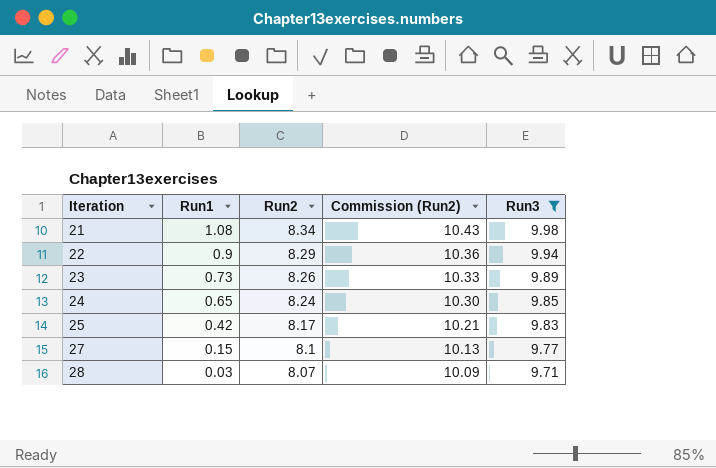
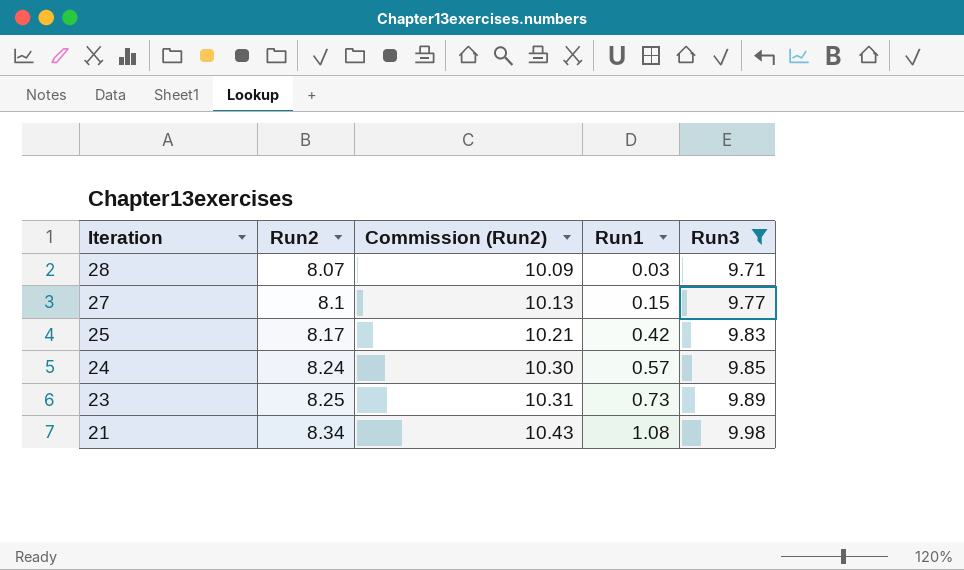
row order: Iteration ascending -> Iteration descending
column Run1 | position: 2 -> 4
row 22: 0.9 | 8.29 | 10.36 | 9.94 -> none
24 | Run1: 0.65 -> 0.57
23 | Run2: 8.26 -> 8.25
23 | Commission (Run2): 10.33 -> 10.31

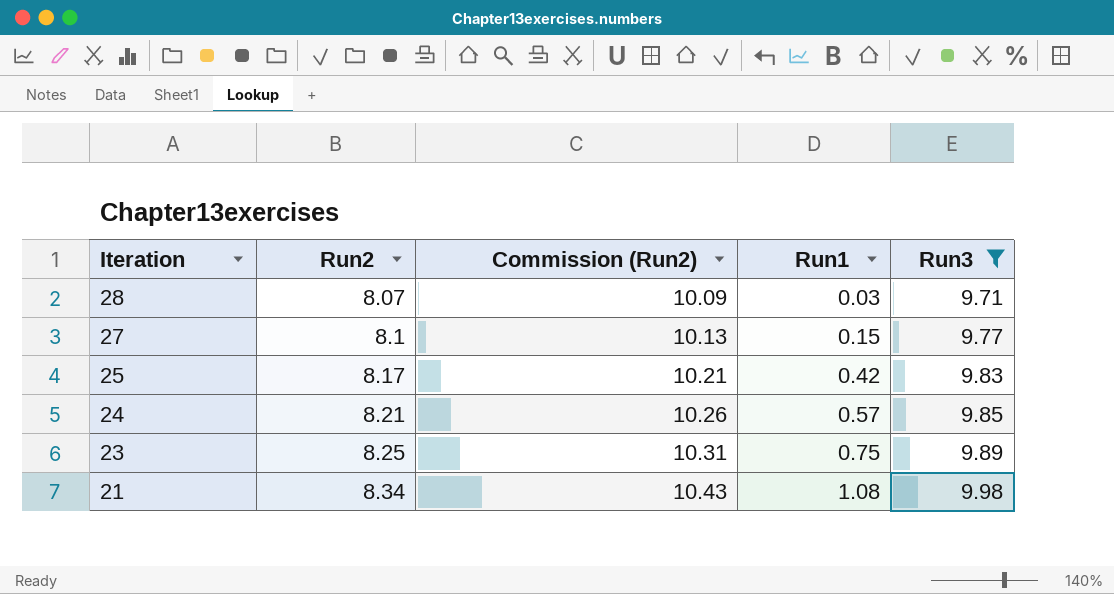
24 | Run2: 8.24 -> 8.21
24 | Commission (Run2): 10.30 -> 10.26
23 | Run1: 0.73 -> 0.75

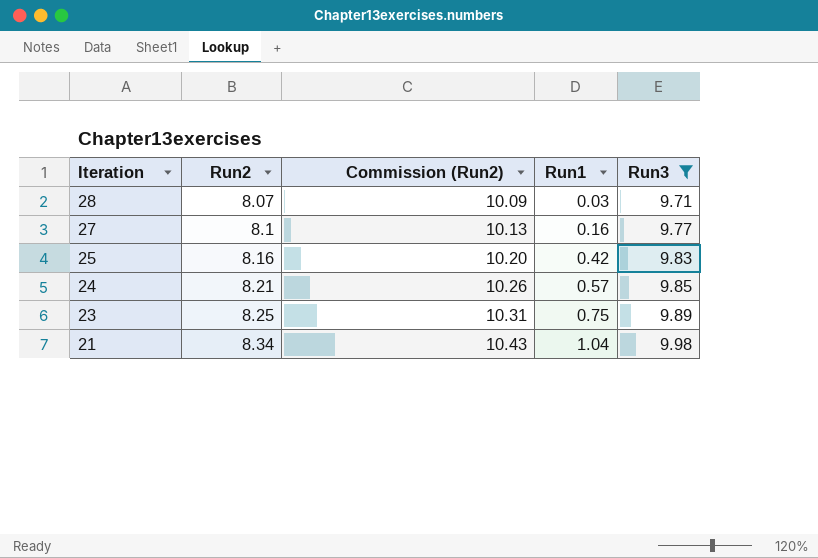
27 | Run1: 0.15 -> 0.16
25 | Run2: 8.17 -> 8.16
25 | Commission (Run2): 10.21 -> 10.20
21 | Run1: 1.08 -> 1.04

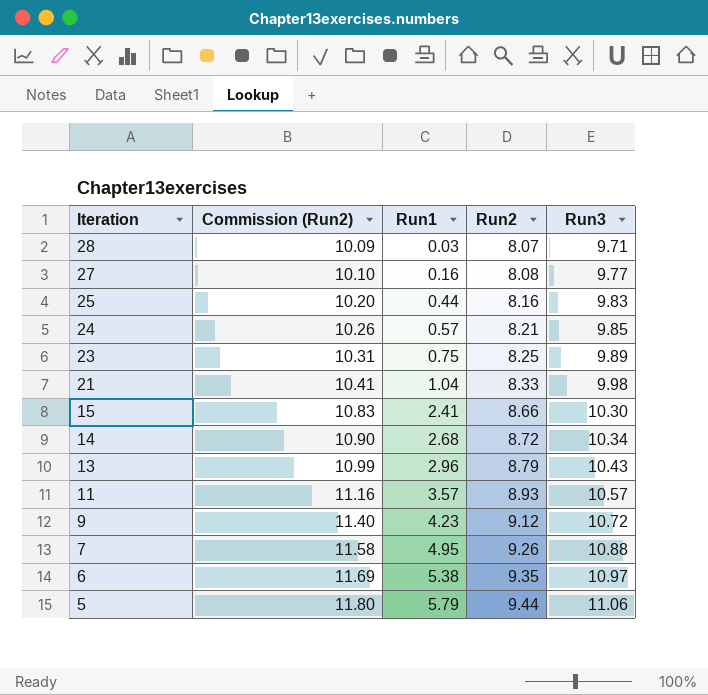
filter: Run3 <= 9.98 -> none
column Run2 | position: 2 -> 4
27 | Commission (Run2): 10.13 -> 10.10
27 | Run2: 8.1 -> 8.08
25 | Run1: 0.42 -> 0.44
21 | Commission (Run2): 10.43 -> 10.41
21 | Run2: 8.34 -> 8.33

